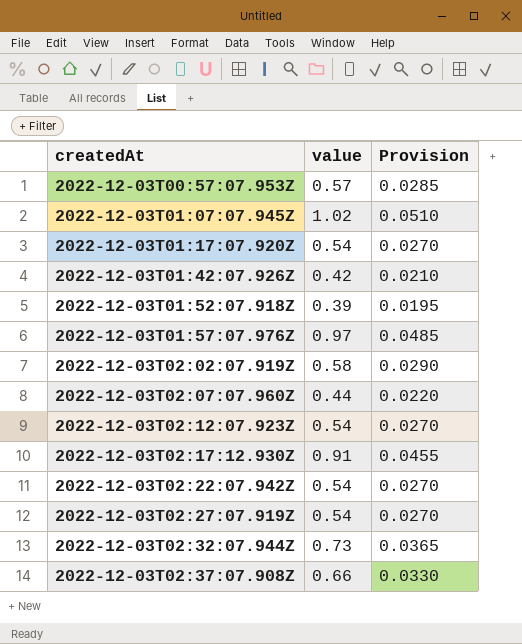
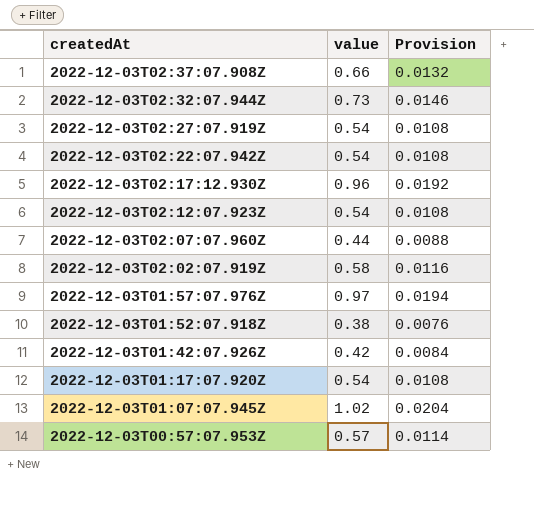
row order: createdAt ascending -> createdAt descending
column Provision | formula: [value] * 0.05 -> [value] * 0.02
2022-12-03T02:17:12.930Z | value: 0.91 -> 0.96
2022-12-03T01:52:07.918Z | value: 0.39 -> 0.38

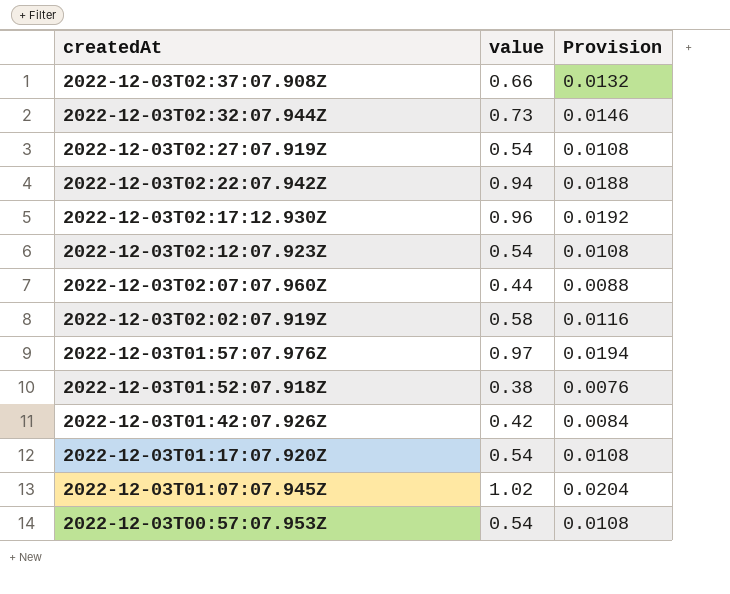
2022-12-03T02:22:07.942Z | value: 0.54 -> 0.94
2022-12-03T02:22:07.942Z | Provision: 0.0108 -> 0.0188
2022-12-03T00:57:07.953Z | value: 0.57 -> 0.54
2022-12-03T00:57:07.953Z | Provision: 0.0114 -> 0.0108

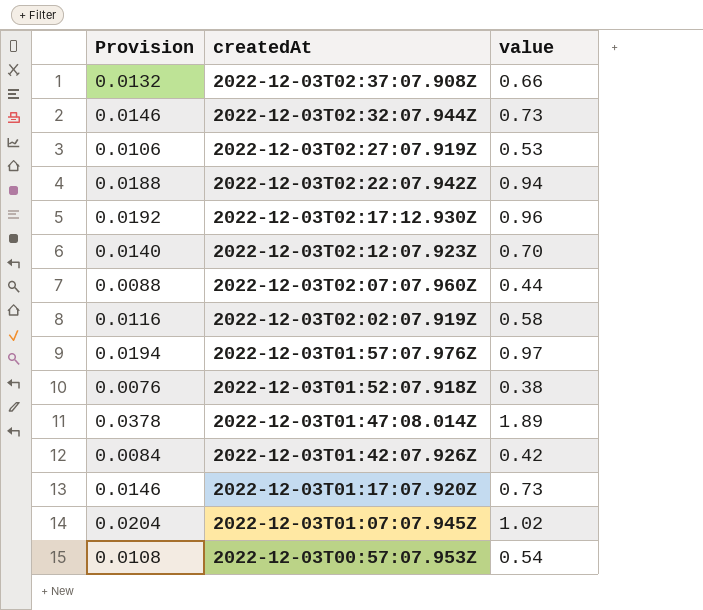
column Provision | position: 3 -> 1
2022-12-03T02:27:07.919Z | Provision: 0.0108 -> 0.0106
2022-12-03T02:27:07.919Z | value: 0.54 -> 0.53
2022-12-03T02:12:07.923Z | Provision: 0.0108 -> 0.0140
2022-12-03T02:12:07.923Z | value: 0.54 -> 0.70
row 2022-12-03T01:47:08.014Z: none -> 0.0378 | 1.89
2022-12-03T01:17:07.920Z | Provision: 0.0108 -> 0.0146
2022-12-03T01:17:07.920Z | value: 0.54 -> 0.73

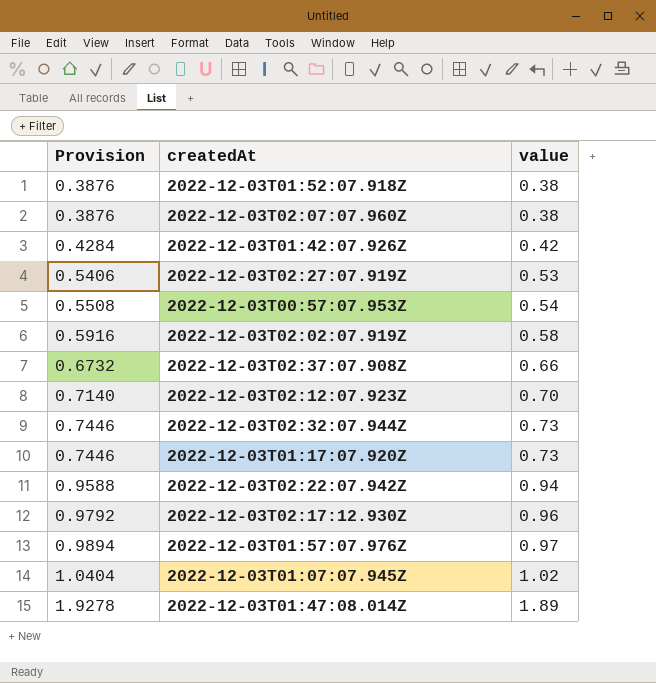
row order: createdAt descending -> Provision ascending
column Provision | formula: [value] * 0.02 -> [value] * 1.02
2022-12-03T02:07:07.960Z | value: 0.44 -> 0.38

